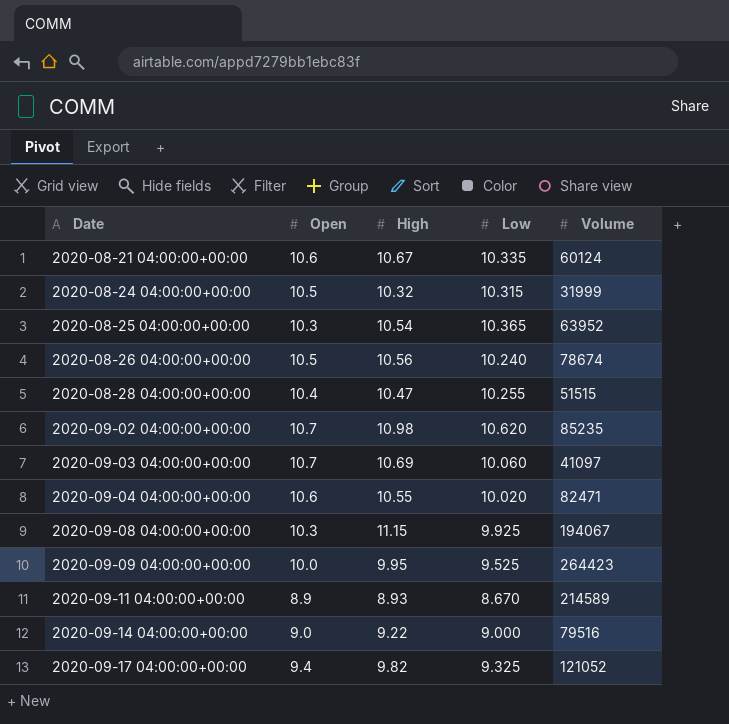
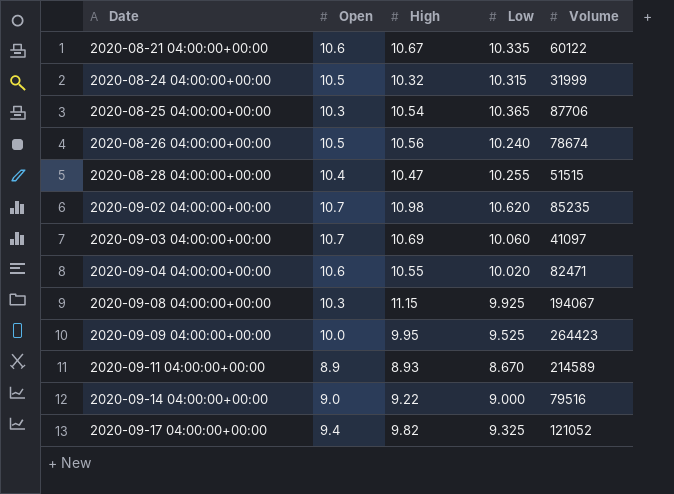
2020-08-21 04:00:00+00:00 | Volume: 60124 -> 60122
2020-08-25 04:00:00+00:00 | Volume: 63952 -> 87706

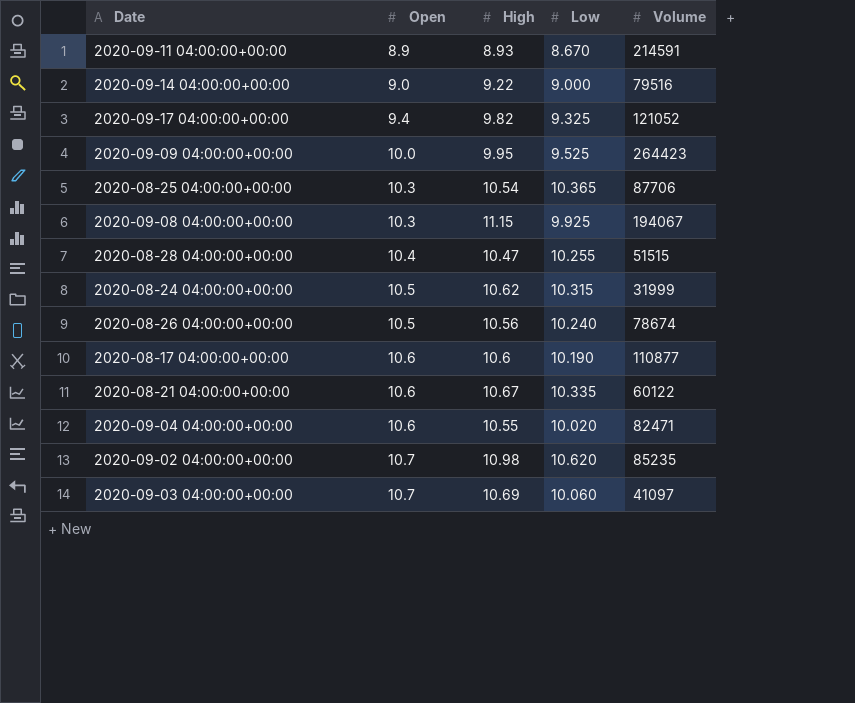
row order: Date ascending -> Open ascending
2020-09-11 04:00:00+00:00 | Volume: 214589 -> 214591
2020-08-24 04:00:00+00:00 | High: 10.32 -> 10.62
row 2020-08-17 04:00:00+00:00: none -> 10.6 | 10.6 | 10.190 | 110877

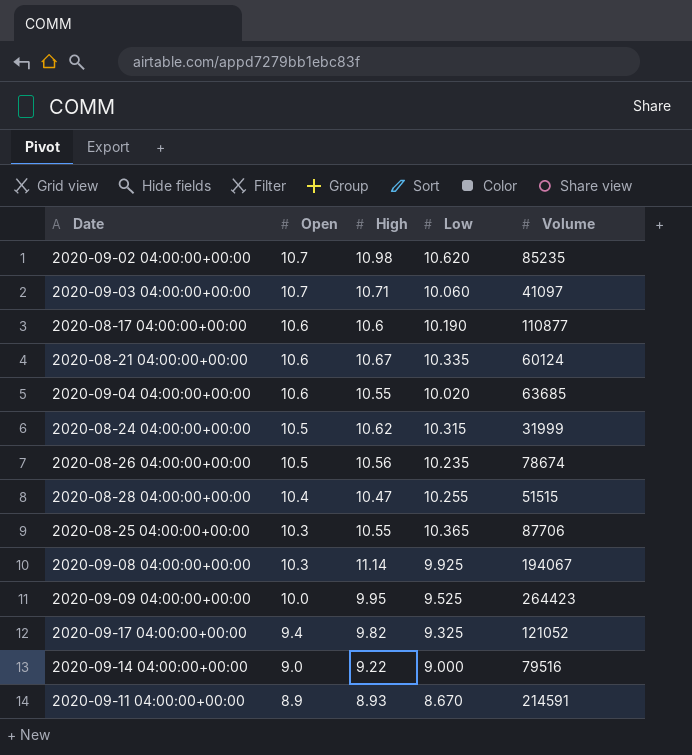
row order: Open ascending -> Open descending
2020-09-03 04:00:00+00:00 | High: 10.69 -> 10.71
2020-08-21 04:00:00+00:00 | Volume: 60122 -> 60124
2020-09-04 04:00:00+00:00 | Volume: 82471 -> 63685
2020-08-26 04:00:00+00:00 | Low: 10.240 -> 10.235
2020-08-25 04:00:00+00:00 | High: 10.54 -> 10.55
2020-09-08 04:00:00+00:00 | High: 11.15 -> 11.14

